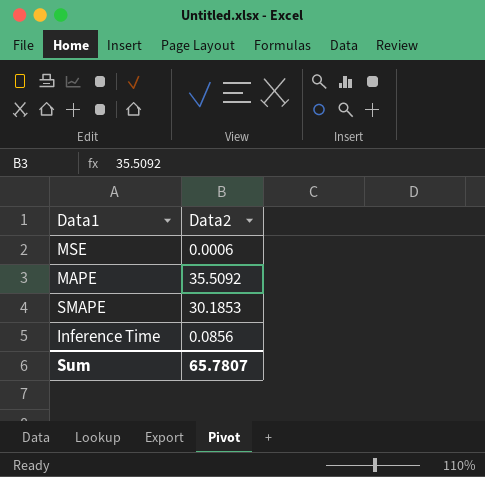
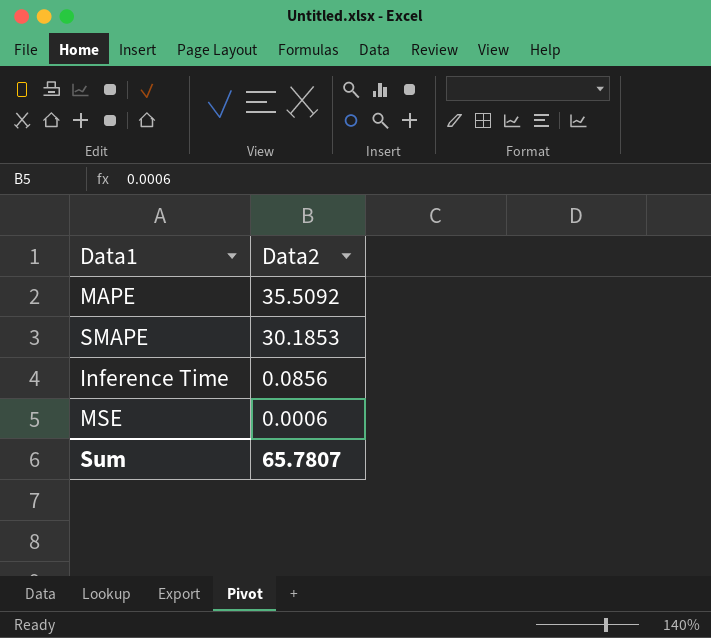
row order: none -> Data2 descending

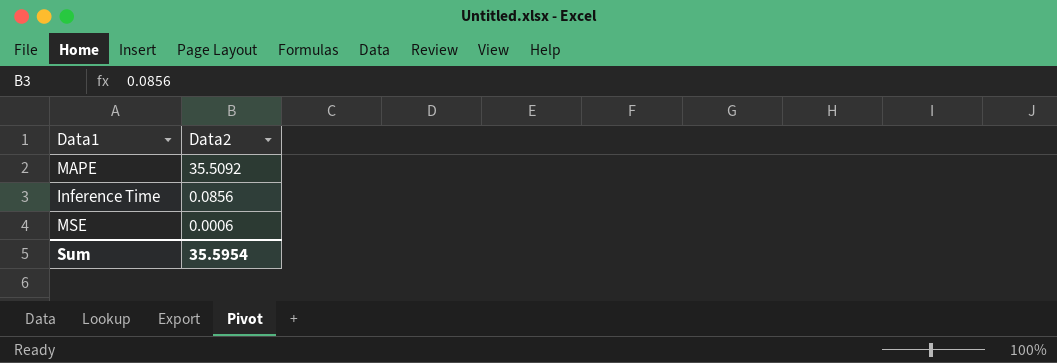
row SMAPE: 30.1853 -> none
Sum | Data2: 65.7807 -> 35.5954

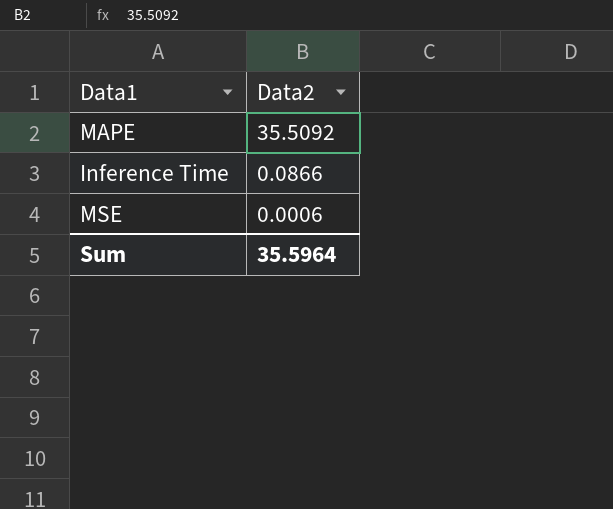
Inference Time | Data2: 0.0856 -> 0.0866
Sum | Data2: 35.5954 -> 35.5964

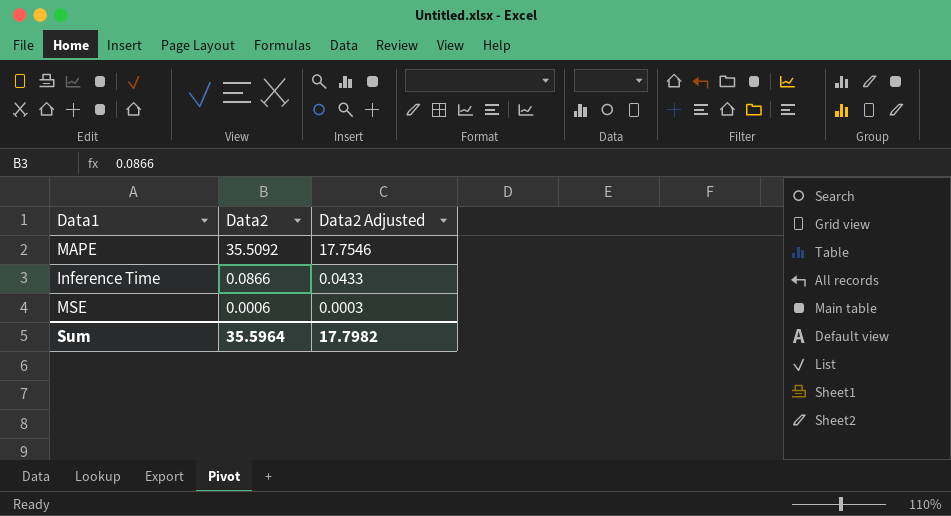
column Data2 Adjusted | formula: none -> [Data2] * 0.5

